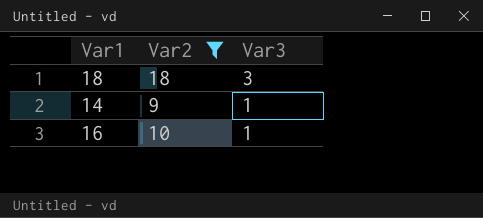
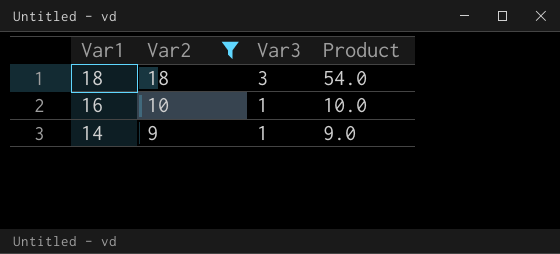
row order: Var3 descending -> Var1 descending
column Product | formula: none -> [Var2] * [Var3]

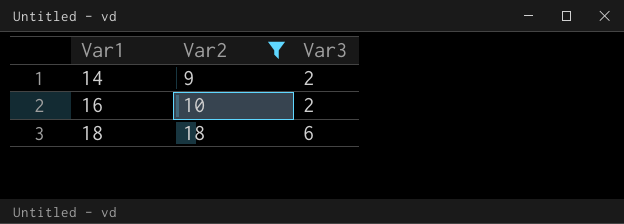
row order: Var1 descending -> Var1 ascending
column Product | formula: [Var2] * [Var3] -> none
14 | Var3: 1 -> 2
16 | Var3: 1 -> 2
18 | Var3: 3 -> 6

